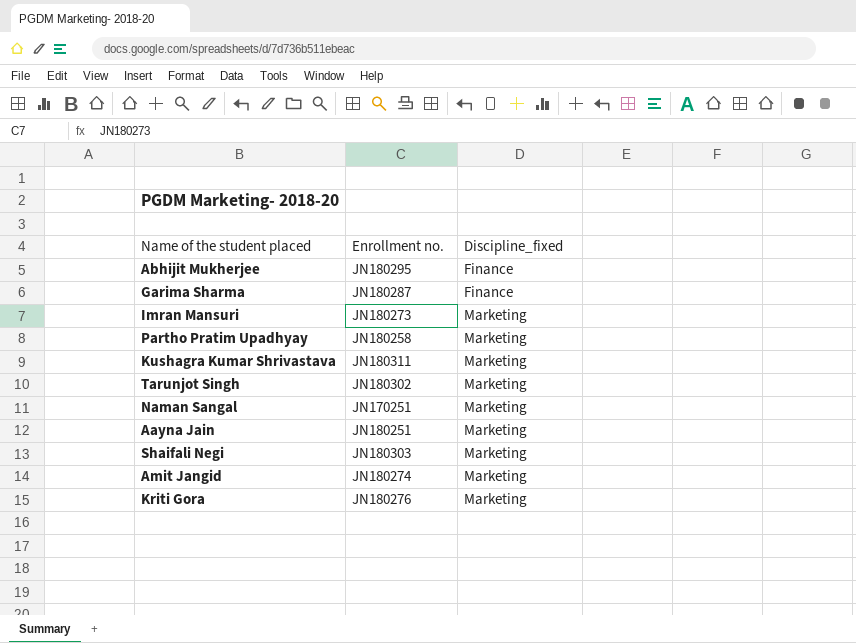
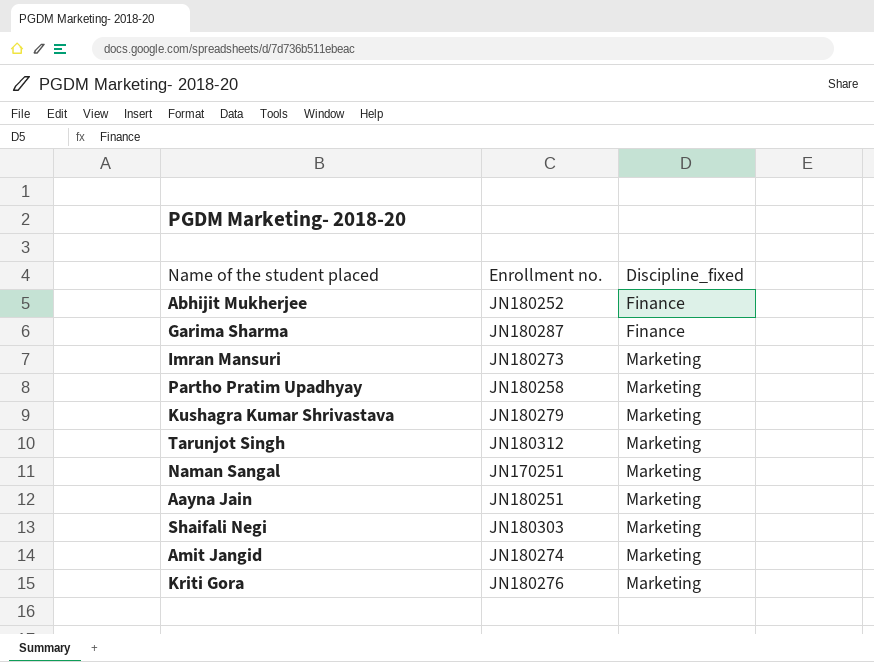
Abhijit Mukherjee | Enrollment no.: JN180295 -> JN180252
Kushagra Kumar Shrivastava | Enrollment no.: JN180311 -> JN180279
Tarunjot Singh | Enrollment no.: JN180302 -> JN180312

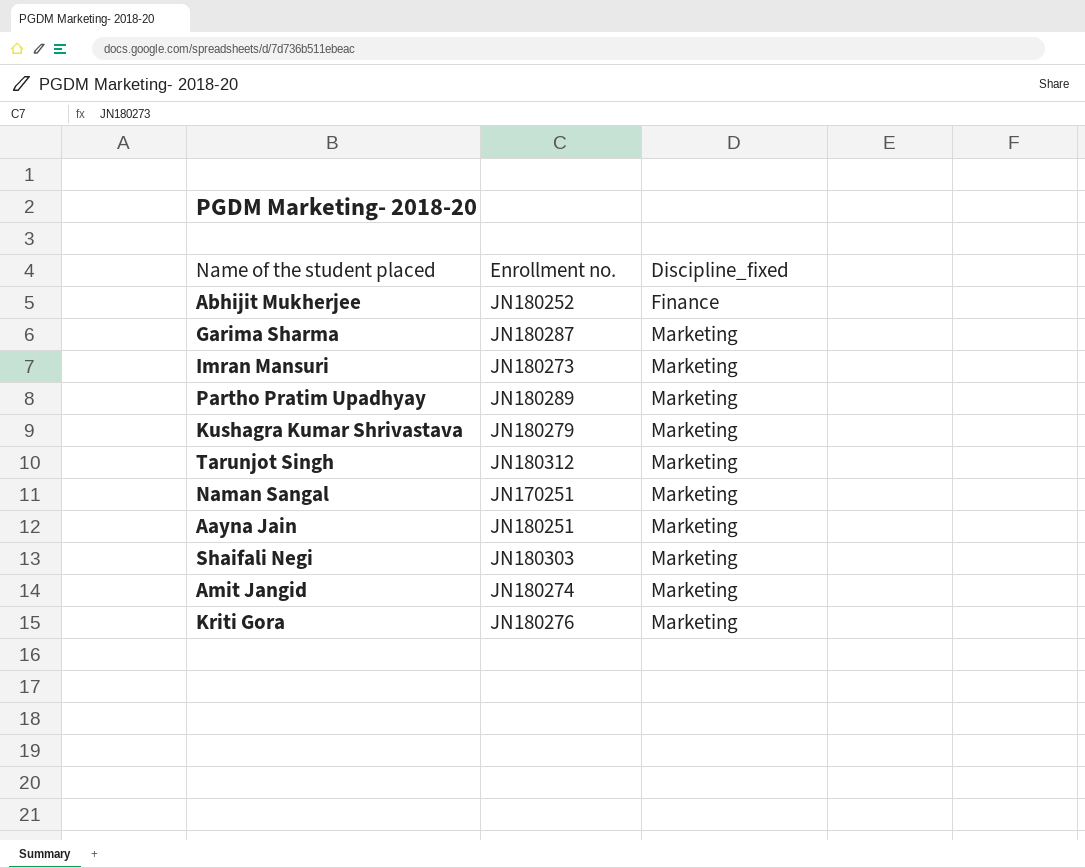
Garima Sharma | Discipline_fixed: Finance -> Marketing
Partho Pratim Upadhyay | Enrollment no.: JN180258 -> JN180289

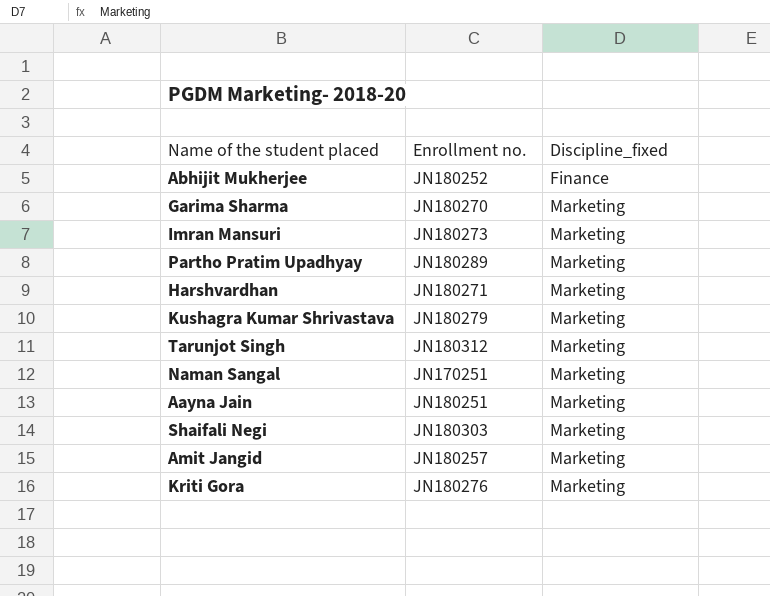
Garima Sharma | Enrollment no.: JN180287 -> JN180270
row Harshvardhan: none -> JN180271 | Marketing
Amit Jangid | Enrollment no.: JN180274 -> JN180257

